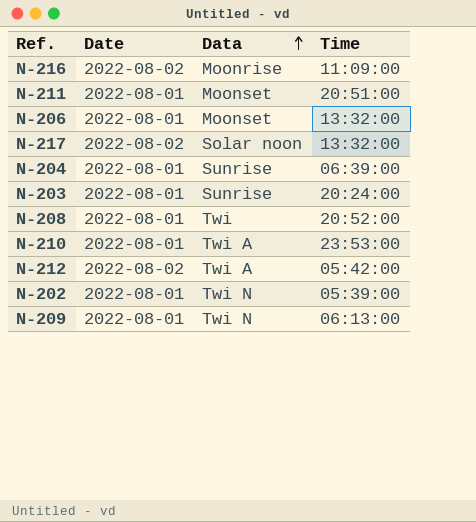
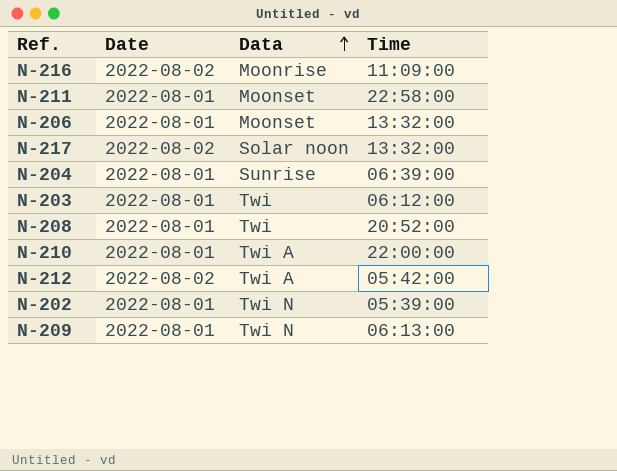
N-211 | Time: 20:51:00 -> 22:58:00
N-203 | Data: Sunrise -> Twi
N-203 | Time: 20:24:00 -> 06:12:00
N-210 | Time: 23:53:00 -> 22:00:00

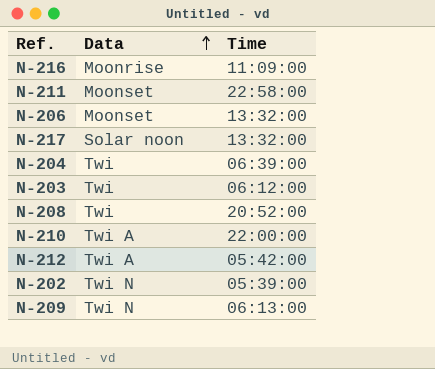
column Date | position: 2 -> none
N-204 | Data: Sunrise -> Twi

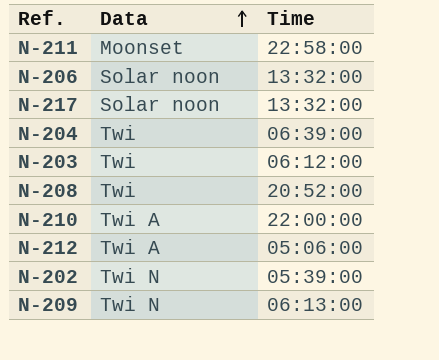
row N-216: Moonrise | 11:09:00 -> none
N-206 | Data: Moonset -> Solar noon
N-212 | Time: 05:42:00 -> 05:06:00

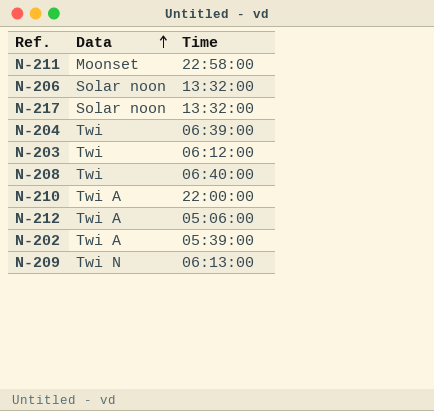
N-208 | Time: 20:52:00 -> 06:40:00
N-202 | Data: Twi N -> Twi A

